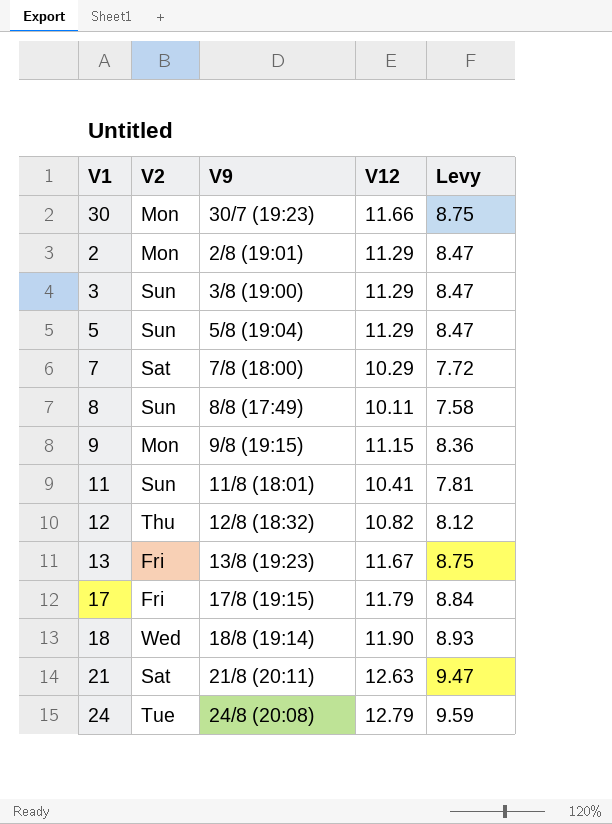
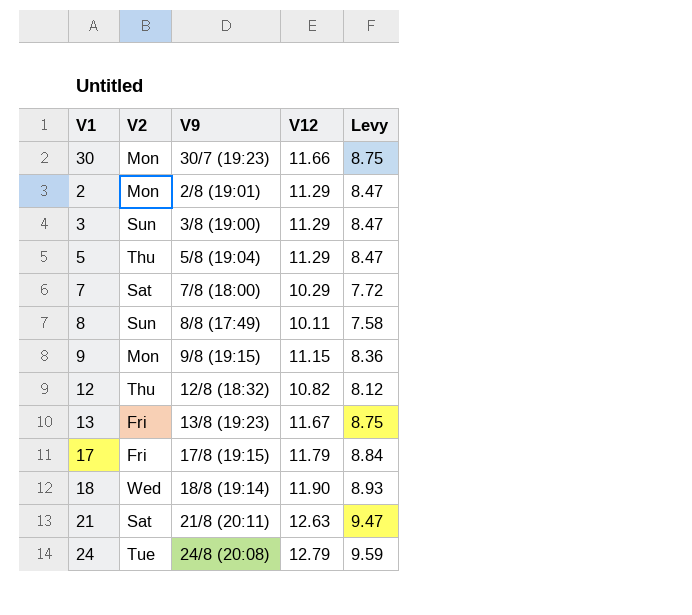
row 11: Sun | 11/8 (18:01) | 10.41 | 7.81 -> none
5 | V2: Sun -> Thu

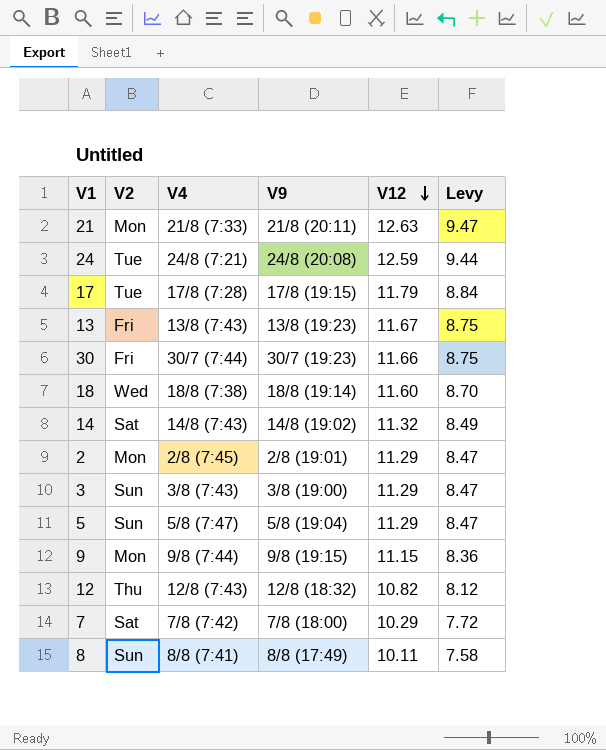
row order: none -> V12 descending
column V4 | position: none -> 3
21 | V2: Sat -> Mon
24 | V12: 12.79 -> 12.59
24 | Levy: 9.59 -> 9.44
17 | V2: Fri -> Tue
30 | V2: Mon -> Fri
18 | V12: 11.90 -> 11.60
18 | Levy: 8.93 -> 8.70
row 14: none -> Sat | 14/8 (7:43) | 14/8 (19:02) | 11.32 | 8.49
5 | V2: Thu -> Sun

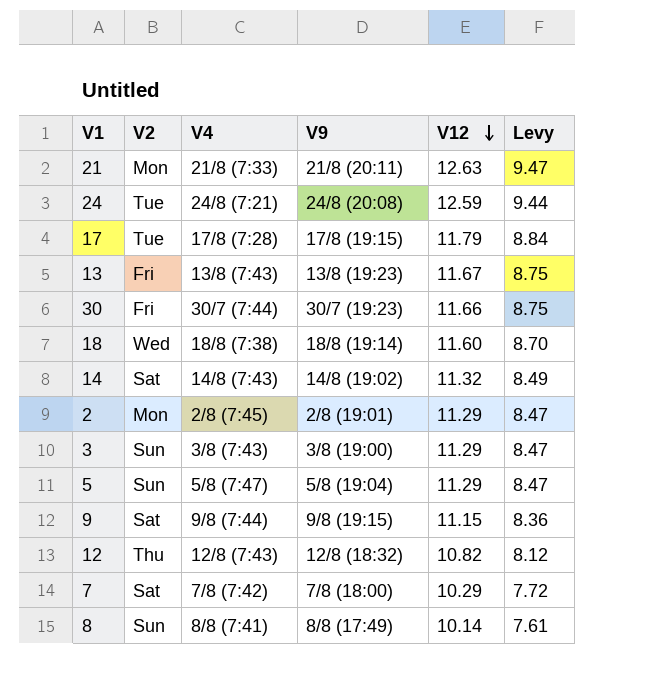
9 | V2: Mon -> Sat
8 | V12: 10.11 -> 10.14
8 | Levy: 7.58 -> 7.61

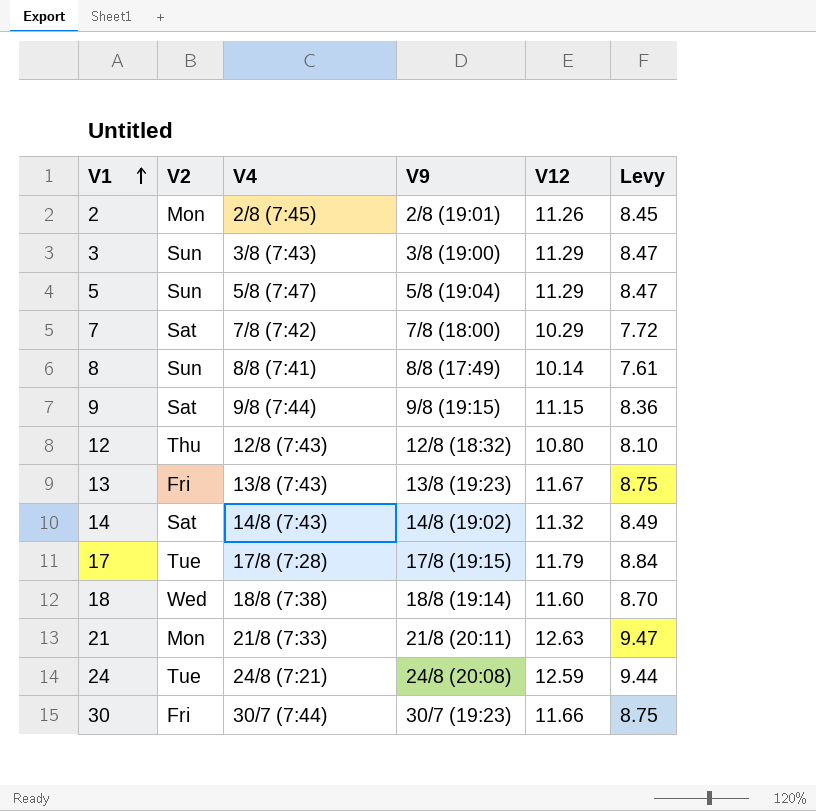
row order: V12 descending -> V1 ascending
2 | V12: 11.29 -> 11.26
2 | Levy: 8.47 -> 8.45
12 | V12: 10.82 -> 10.80
12 | Levy: 8.12 -> 8.10

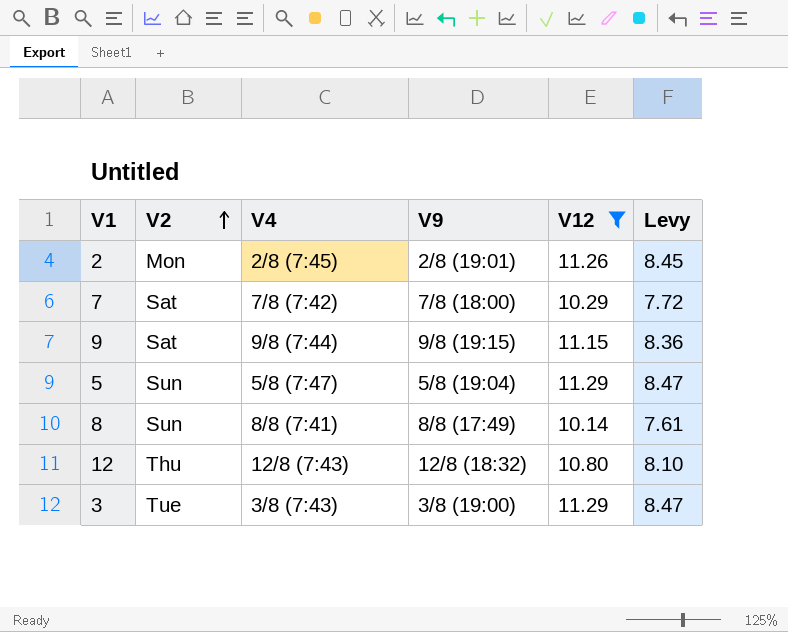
filter: none -> V12 <= 11.29
row order: V1 ascending -> V2 ascending
3 | V2: Sun -> Tue

